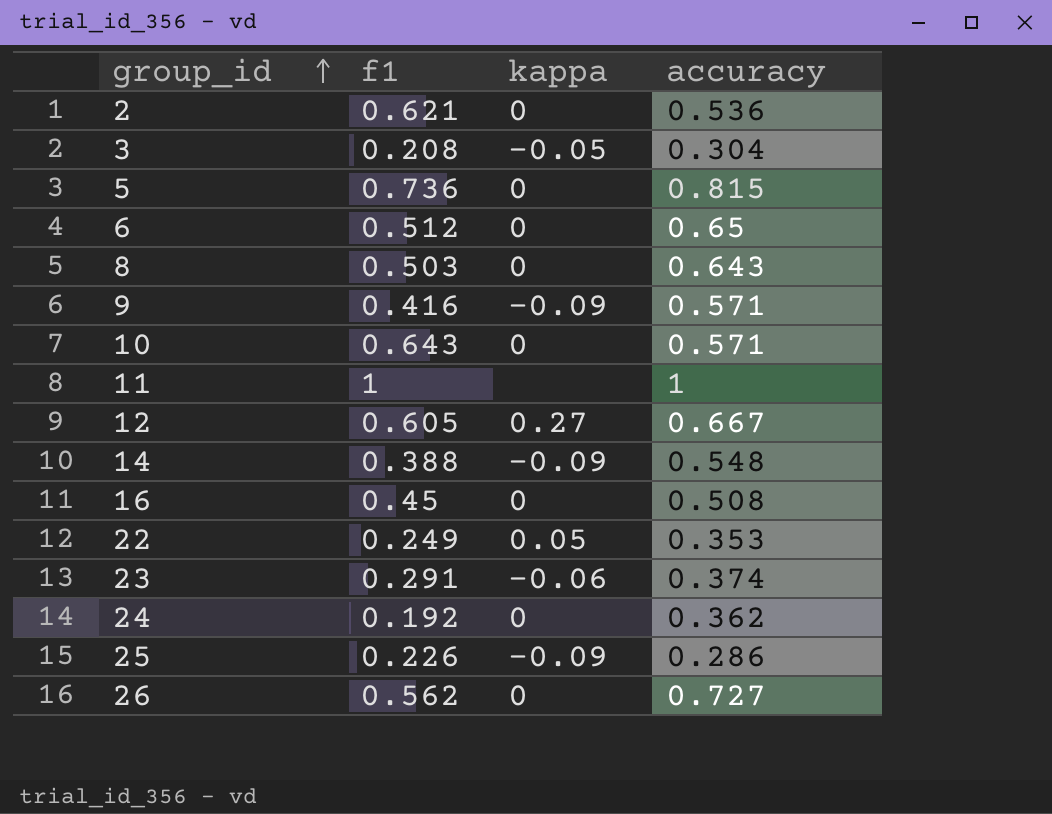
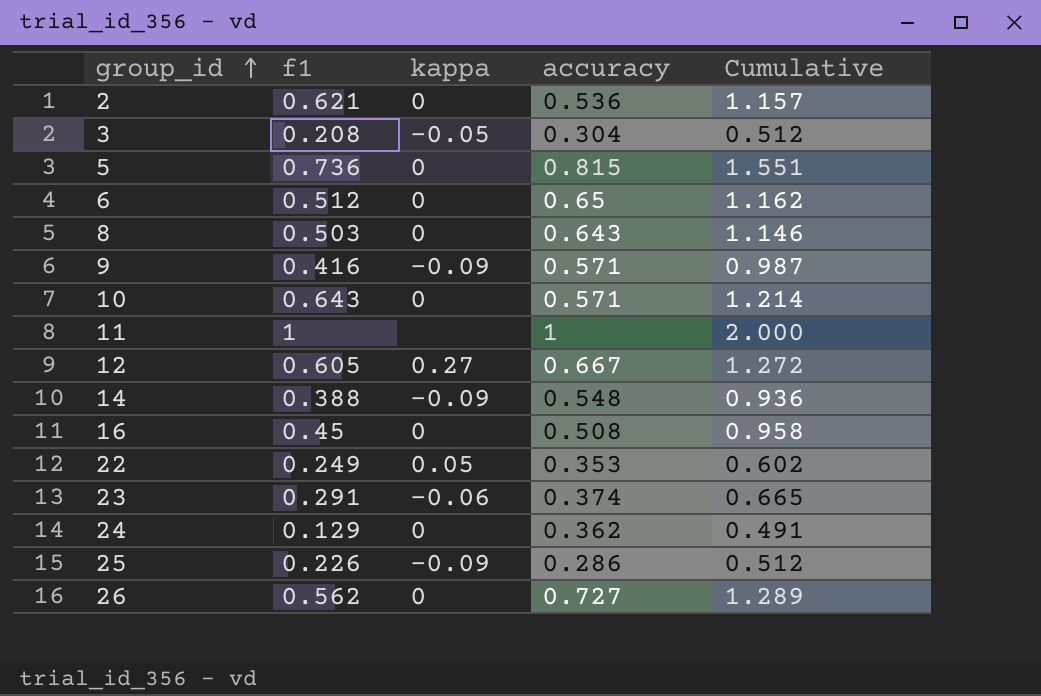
column Cumulative | formula: none -> [f1] + [accuracy]
24 | f1: 0.192 -> 0.129

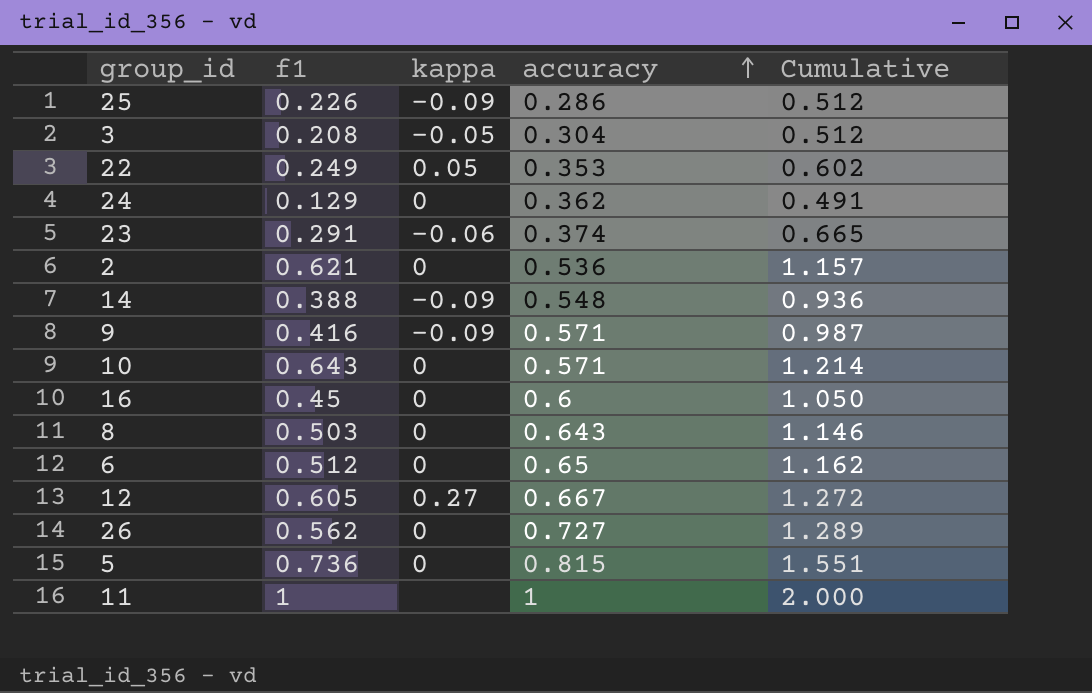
row order: group_id ascending -> accuracy ascending
16 | accuracy: 0.508 -> 0.6
16 | Cumulative: 0.958 -> 1.050

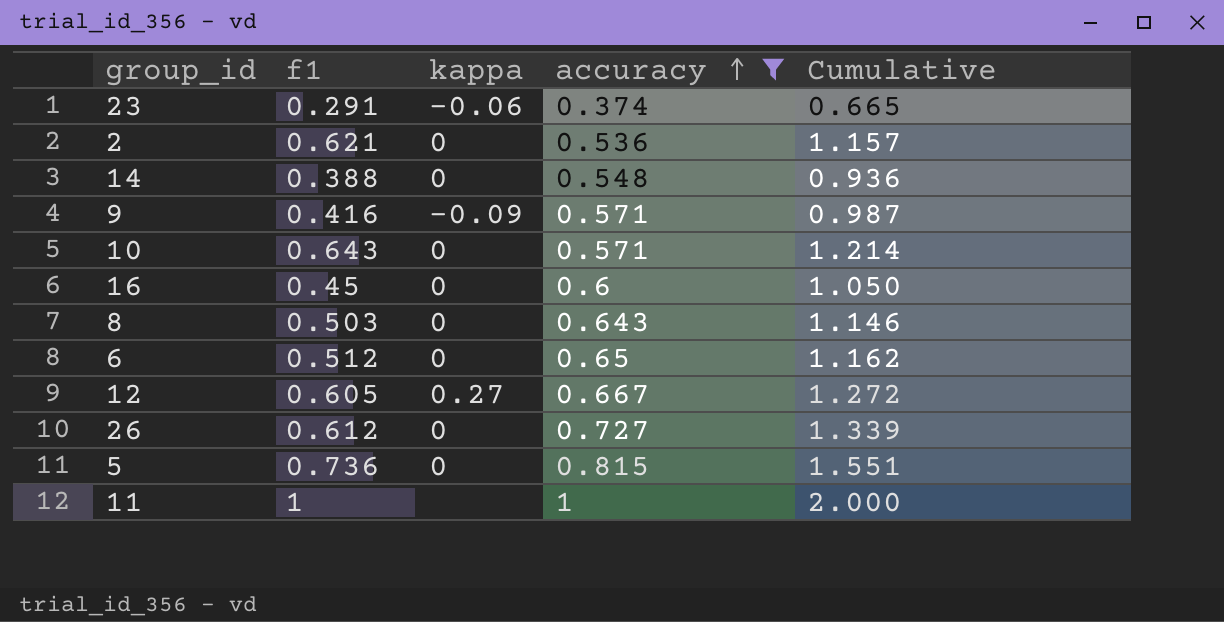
filter: none -> accuracy >= 0.374
14 | kappa: -0.09 -> 0
26 | f1: 0.562 -> 0.612
26 | Cumulative: 1.289 -> 1.339

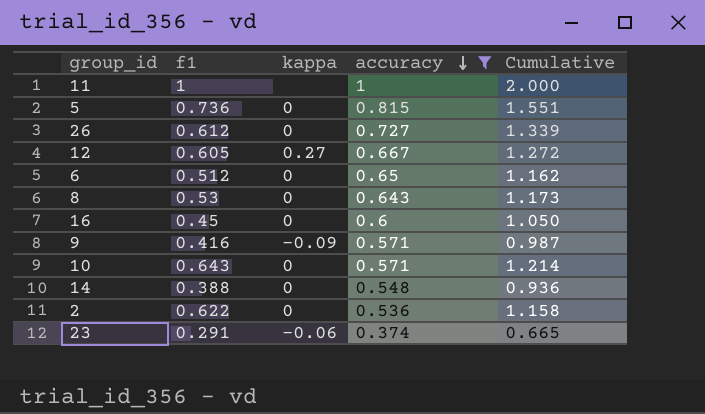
row order: accuracy ascending -> accuracy descending
8 | f1: 0.503 -> 0.53
8 | Cumulative: 1.146 -> 1.173
2 | f1: 0.621 -> 0.622
2 | Cumulative: 1.157 -> 1.158

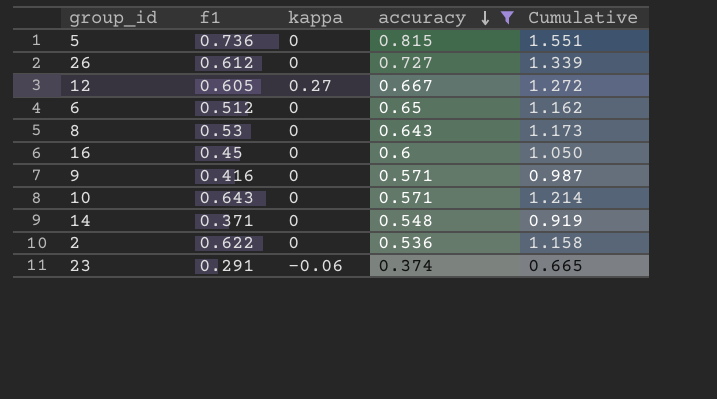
row 11: 1 | none | 1 | 2.000 -> none
9 | kappa: -0.09 -> 0
14 | f1: 0.388 -> 0.371
14 | Cumulative: 0.936 -> 0.919

